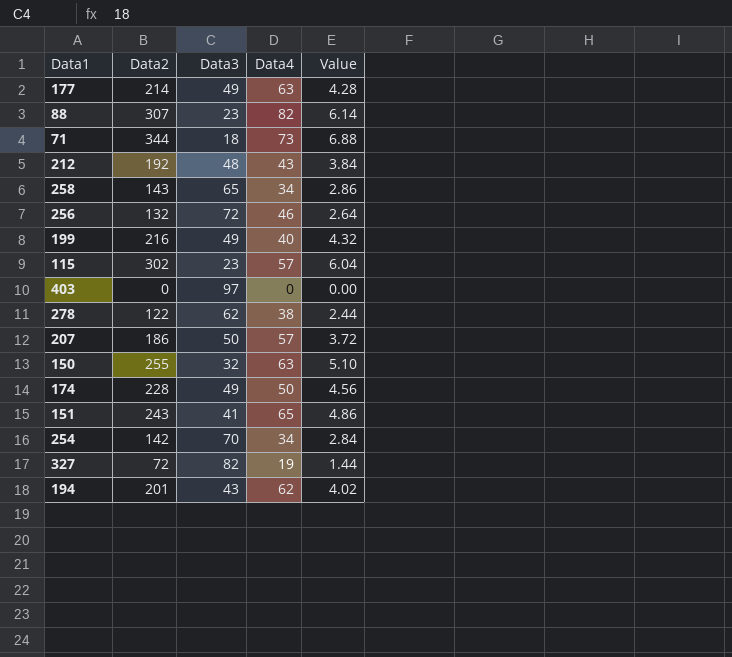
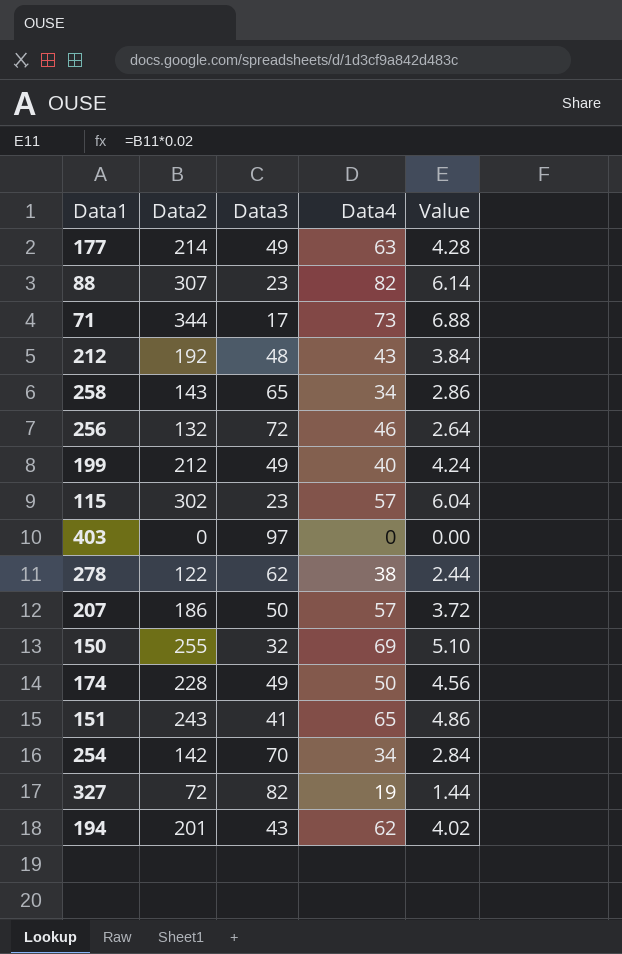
71 | Data3: 18 -> 17
199 | Data2: 216 -> 212
199 | Value: 4.32 -> 4.24
150 | Data4: 63 -> 69

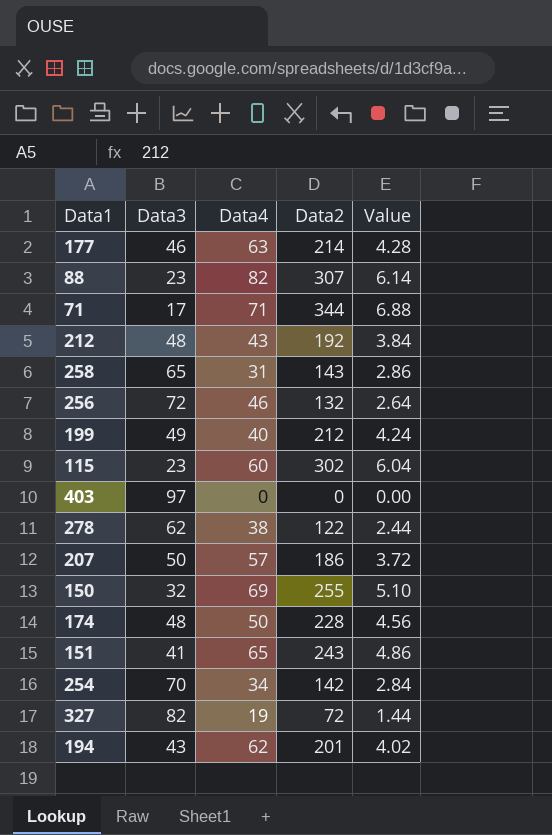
column Data2 | position: 2 -> 4
177 | Data3: 49 -> 46
71 | Data4: 73 -> 71
258 | Data4: 34 -> 31
115 | Data4: 57 -> 60
174 | Data3: 49 -> 48

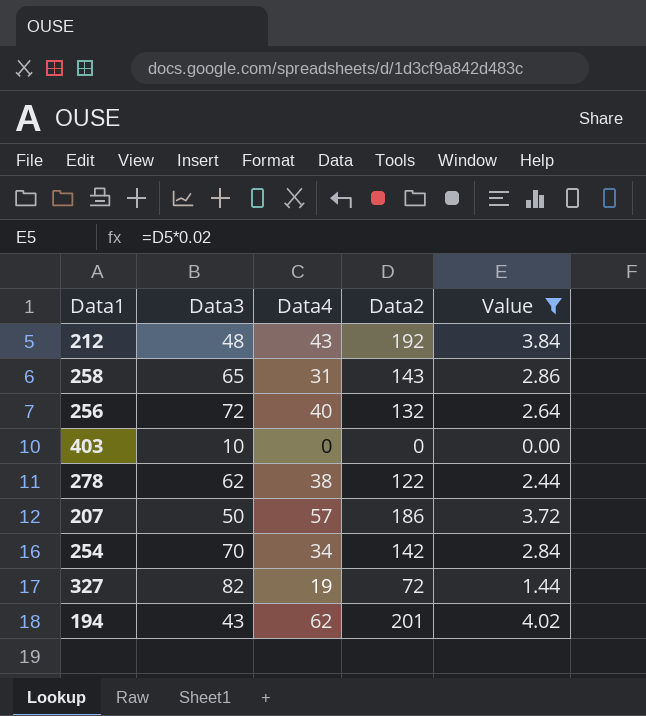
filter: none -> Value <= 4.02
256 | Data4: 46 -> 40
403 | Data3: 97 -> 10

